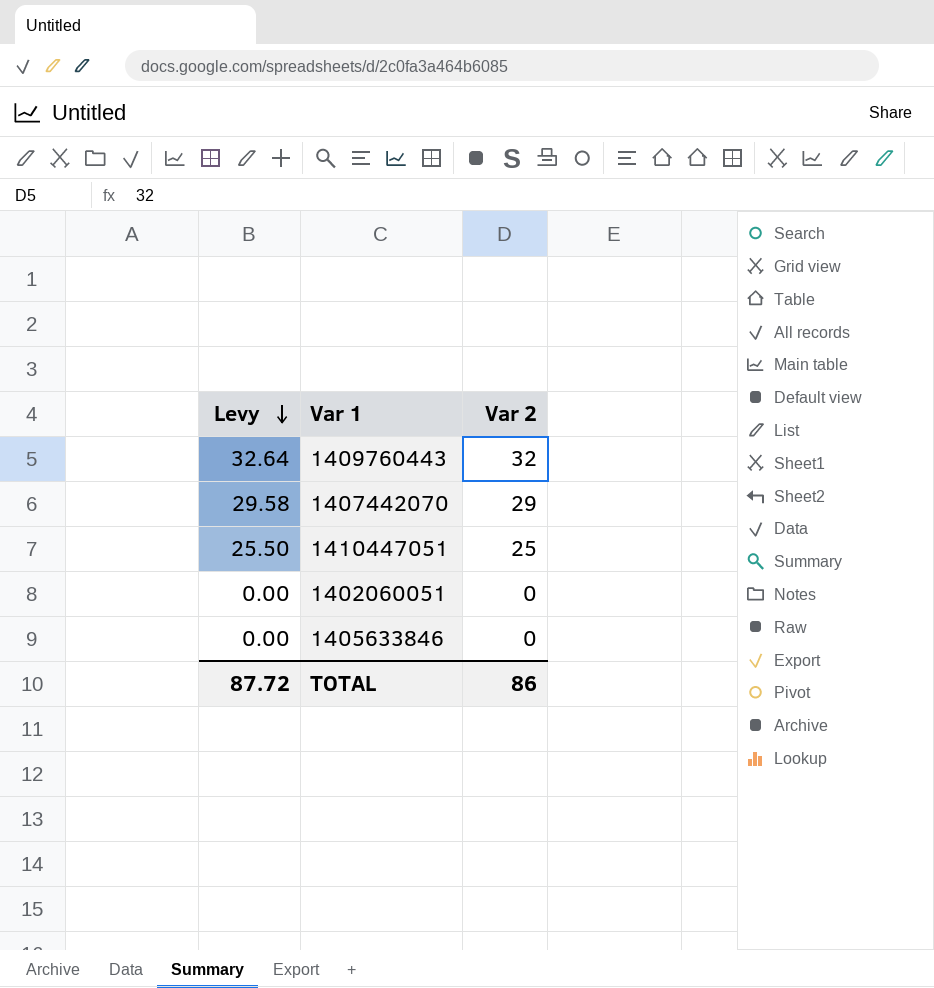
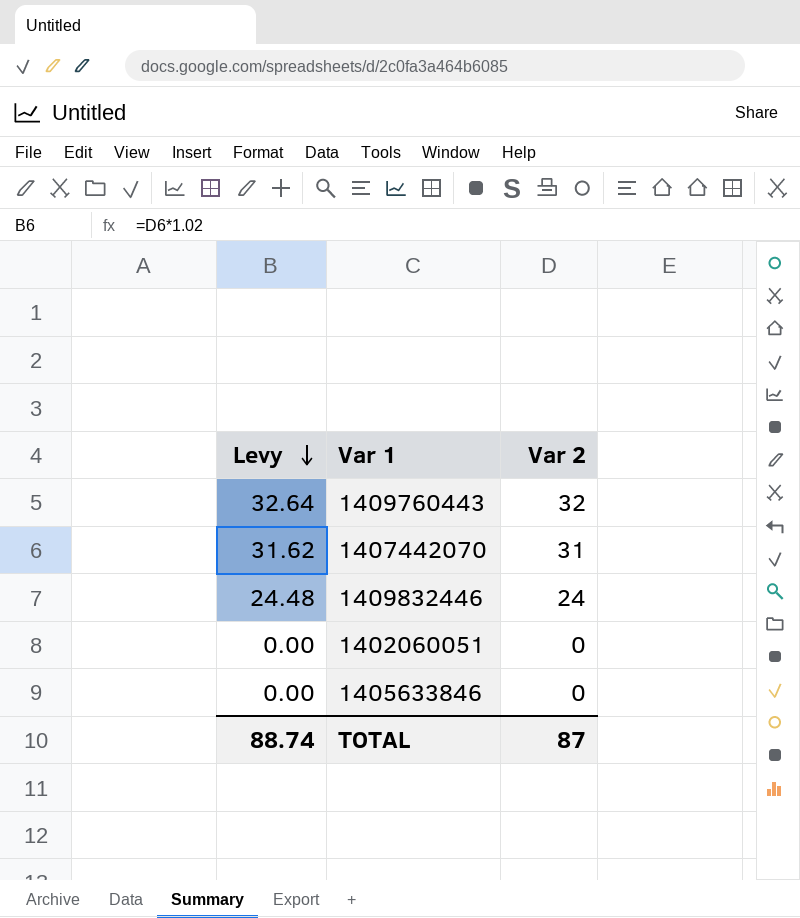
row 1410447051: 25.50 | 25 -> none
1407442070 | Levy: 29.58 -> 31.62
1407442070 | Var 2: 29 -> 31
row 1409832446: none -> 24.48 | 24
TOTAL | Levy: 87.72 -> 88.74
TOTAL | Var 2: 86 -> 87

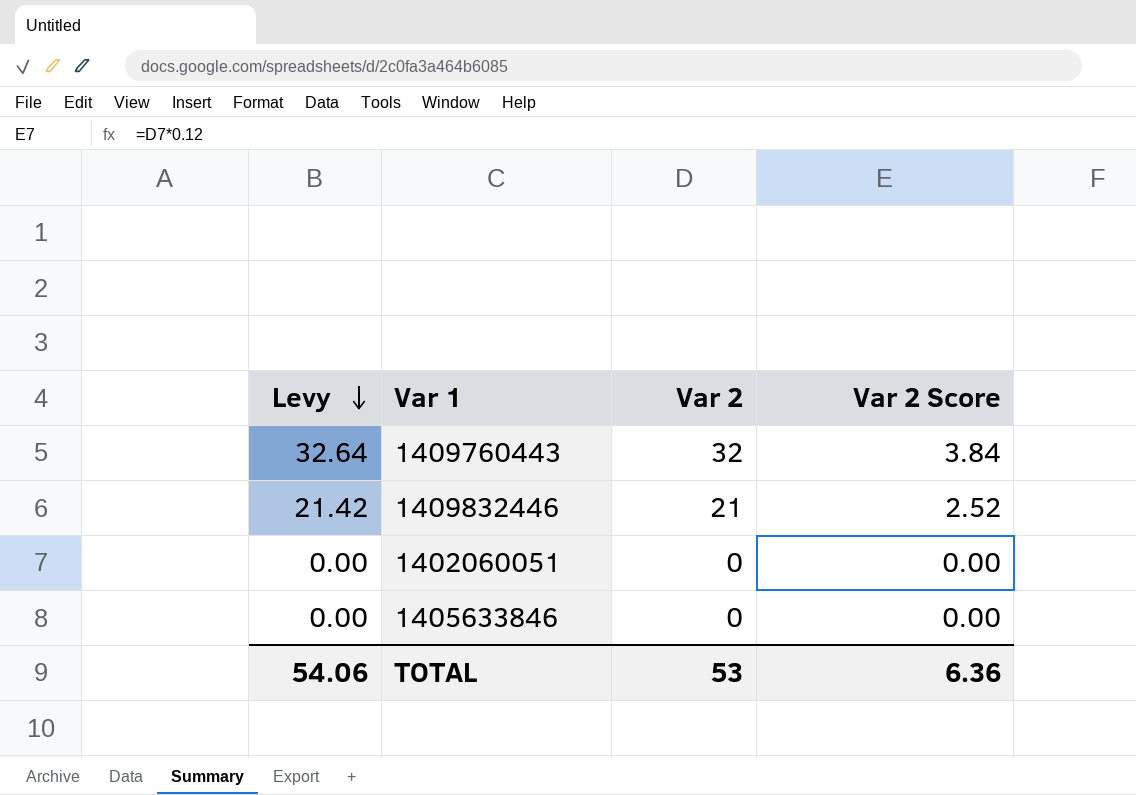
column Var 2 Score | formula: none -> [Var 2] * 0.12
row 1407442070: 31.62 | 31 -> none
1409832446 | Levy: 24.48 -> 21.42
1409832446 | Var 2: 24 -> 21
TOTAL | Levy: 88.74 -> 54.06
TOTAL | Var 2: 87 -> 53

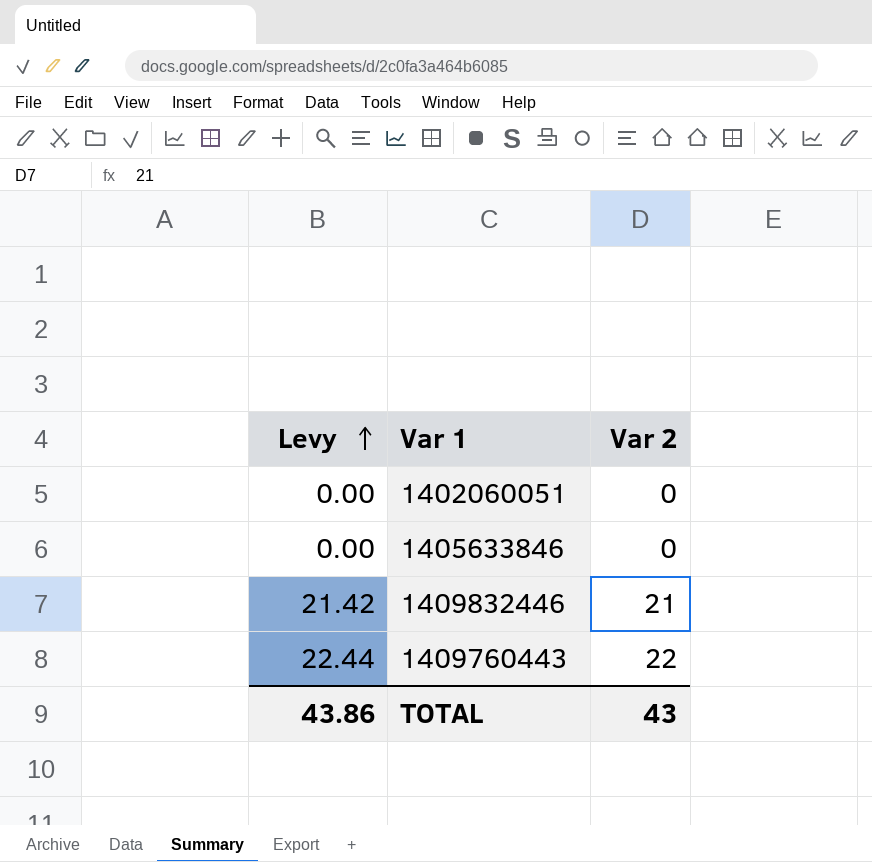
row order: Levy descending -> Levy ascending
column Var 2 Score | formula: [Var 2] * 0.12 -> none
1409760443 | Levy: 32.64 -> 22.44
1409760443 | Var 2: 32 -> 22
TOTAL | Levy: 54.06 -> 43.86
TOTAL | Var 2: 53 -> 43

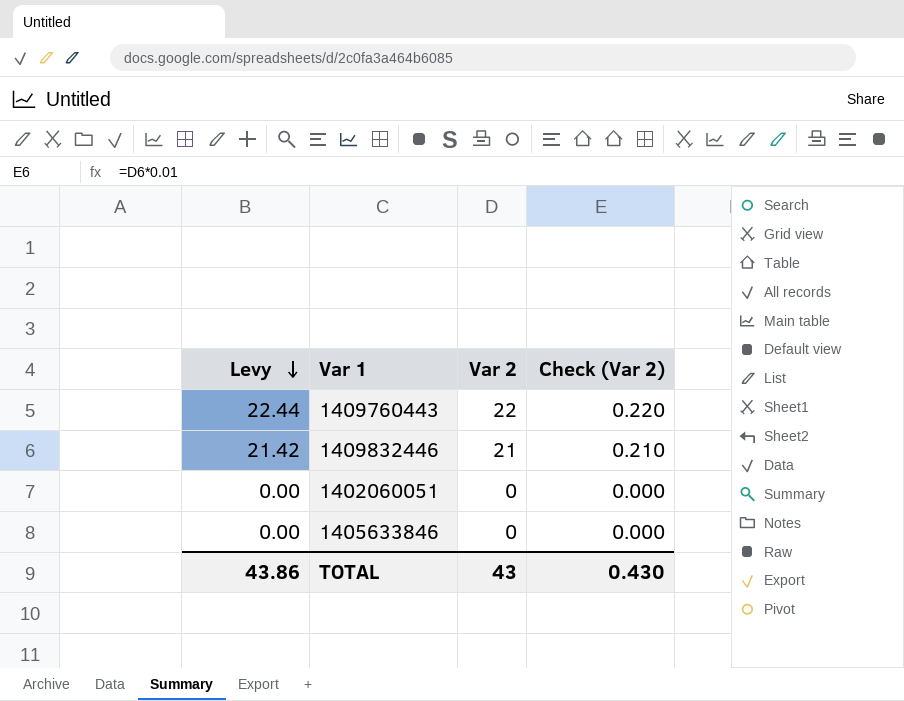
row order: Levy ascending -> Levy descending
column Check (Var 2) | formula: none -> [Var 2] * 0.01

